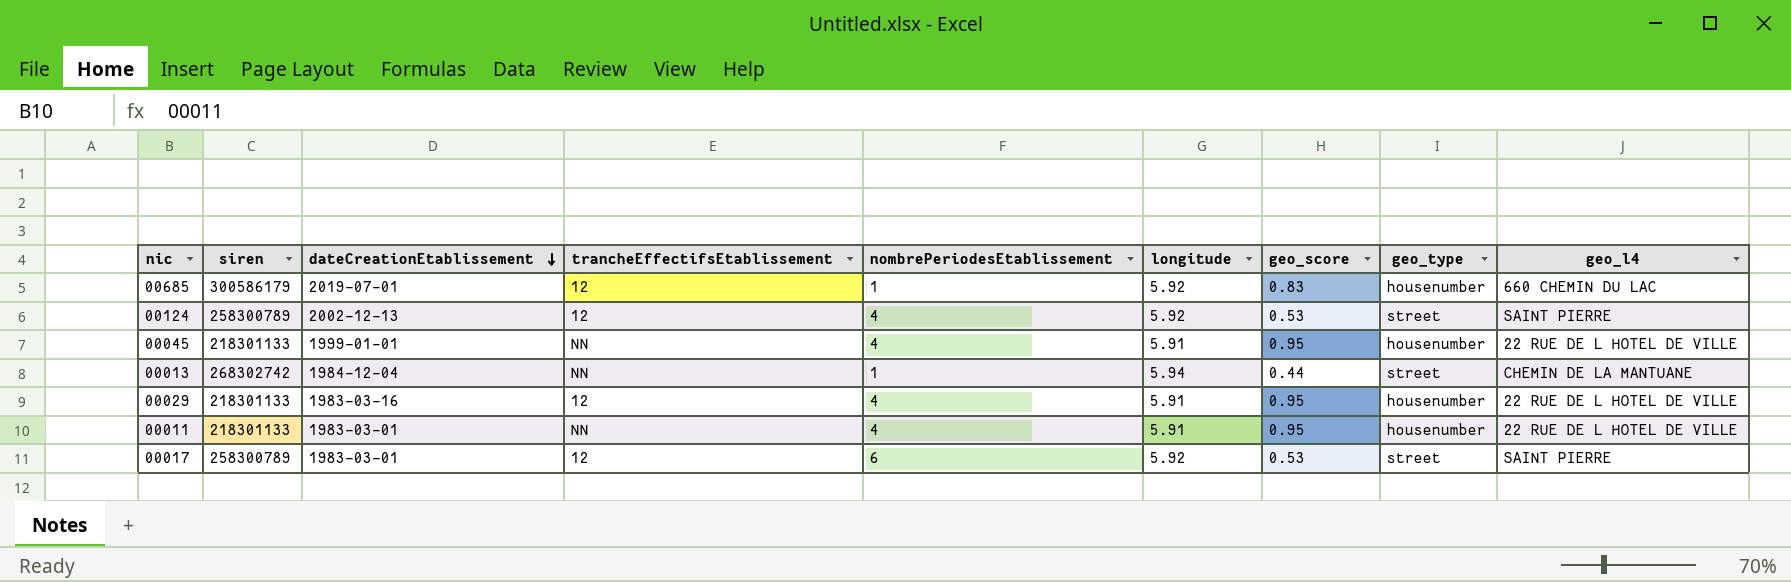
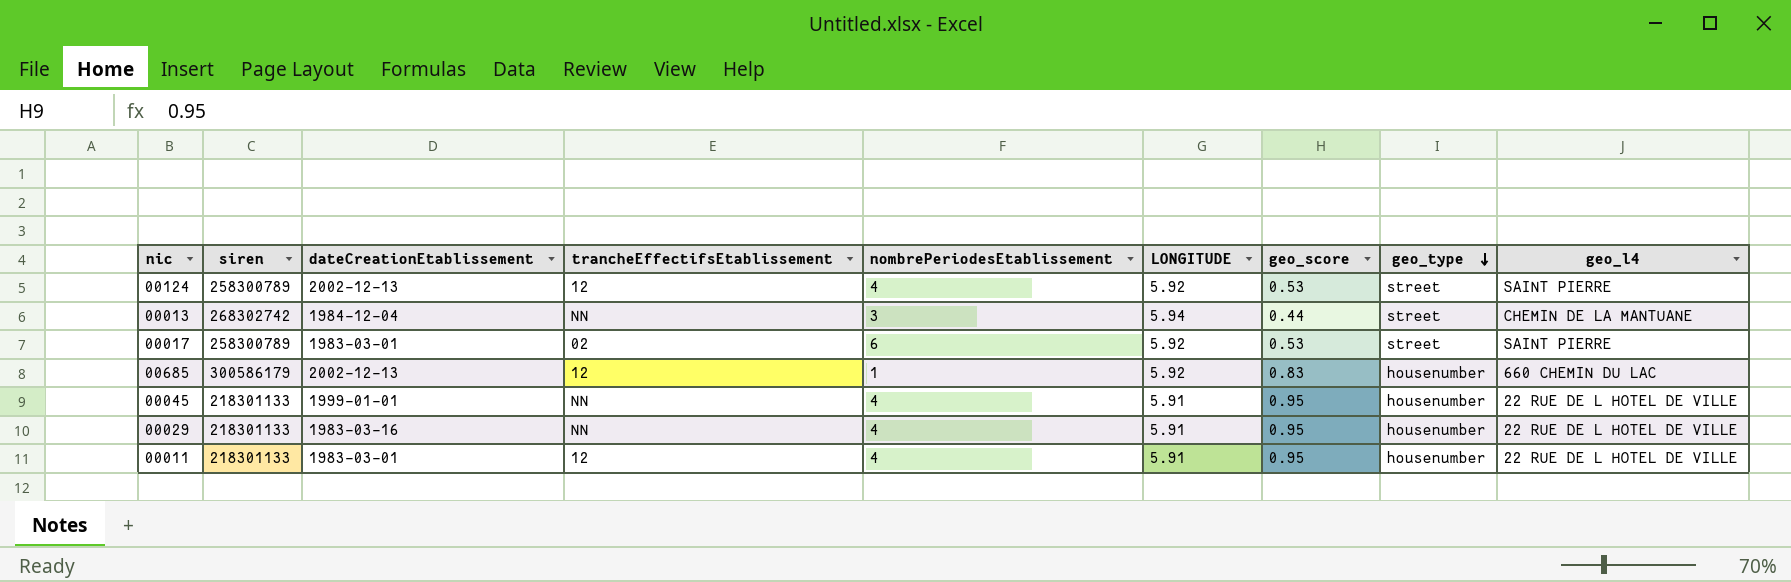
row order: dateCreationEtablissement descending -> geo_type descending
column name: longitude -> LONGITUDE
00013 | nombrePeriodesEtablissement: 1 -> 3
00017 | trancheEffectifsEtablissement: 12 -> 02
00685 | dateCreationEtablissement: 2019-07-01 -> 2002-12-13
00029 | trancheEffectifsEtablissement: 12 -> NN
00011 | trancheEffectifsEtablissement: NN -> 12

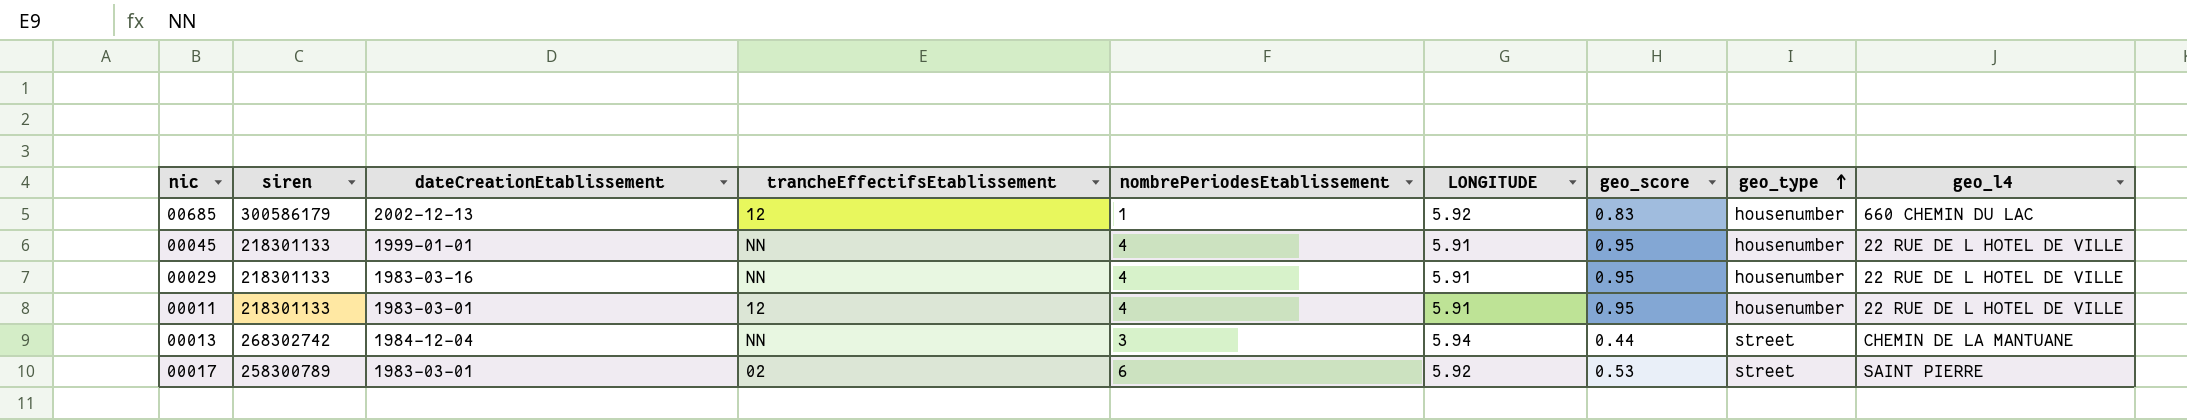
row order: geo_type descending -> geo_type ascending
row 00124: 258300789 | 2002-12-13 | 12 | 4 | 5.92 | 0.53 | street | SAINT PIERRE -> none

